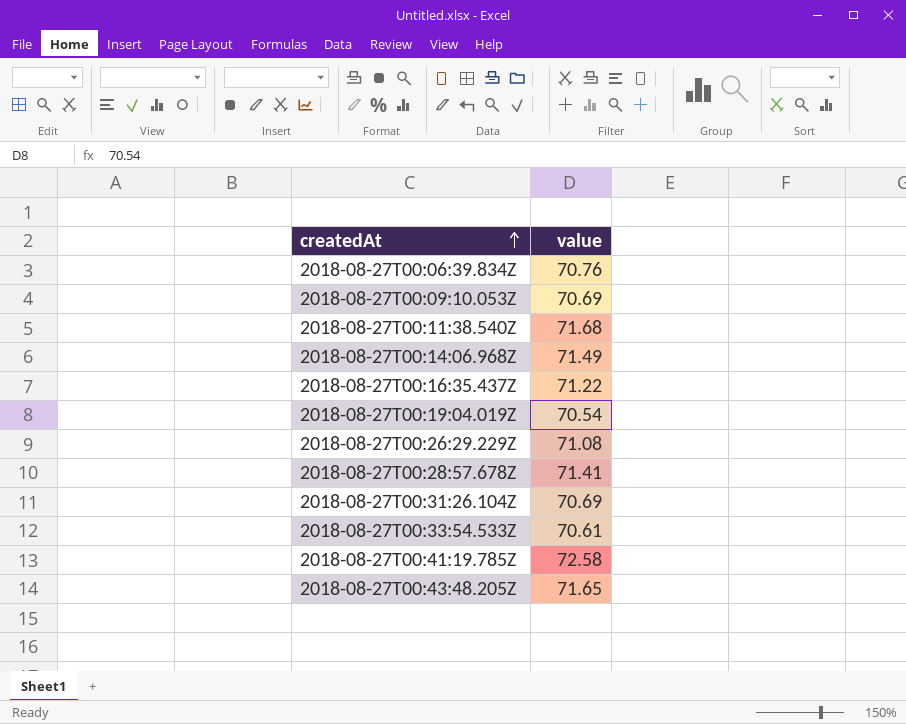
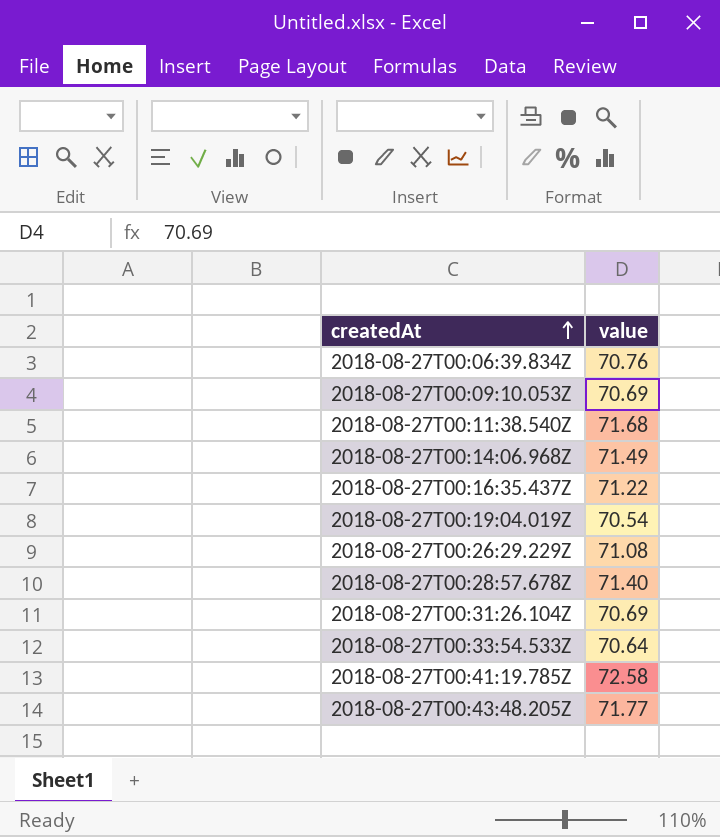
2018-08-27T00:28:57.678Z | value: 71.41 -> 71.40
2018-08-27T00:33:54.533Z | value: 70.61 -> 70.64
2018-08-27T00:43:48.205Z | value: 71.65 -> 71.77

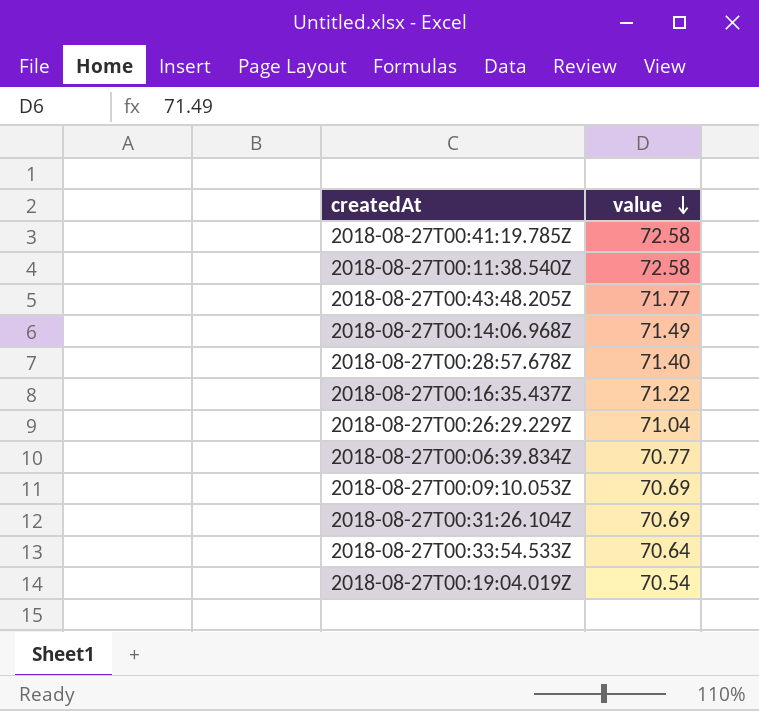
row order: createdAt ascending -> value descending
2018-08-27T00:11:38.540Z | value: 71.68 -> 72.58
2018-08-27T00:26:29.229Z | value: 71.08 -> 71.04
2018-08-27T00:06:39.834Z | value: 70.76 -> 70.77

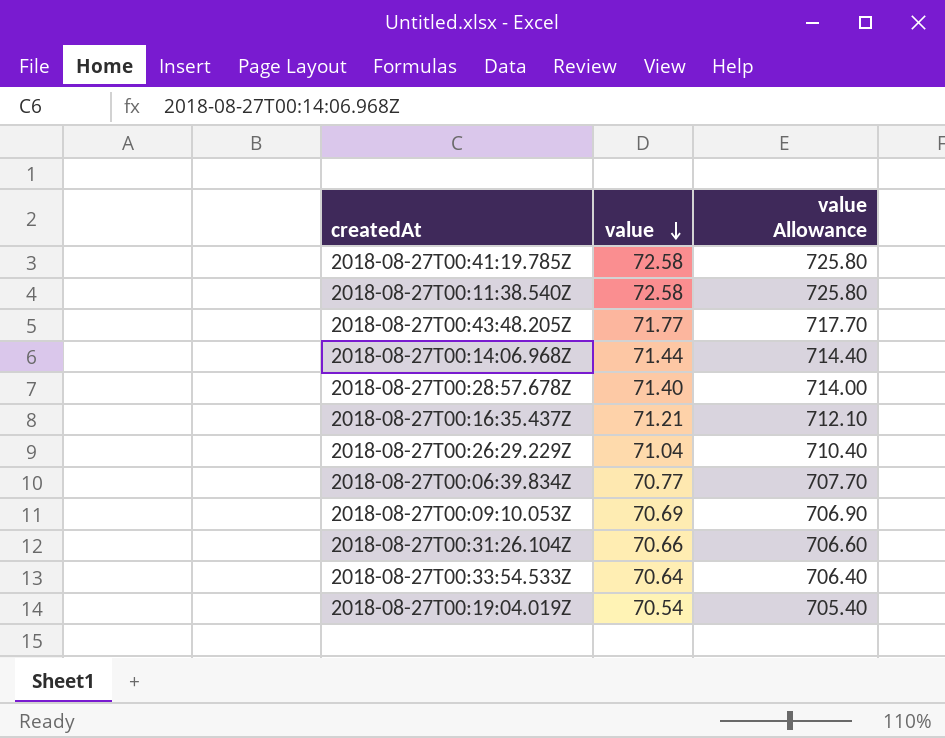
column value Allowance | formula: none -> [value] * 10
2018-08-27T00:14:06.968Z | value: 71.49 -> 71.44
2018-08-27T00:16:35.437Z | value: 71.22 -> 71.21
2018-08-27T00:31:26.104Z | value: 70.69 -> 70.66

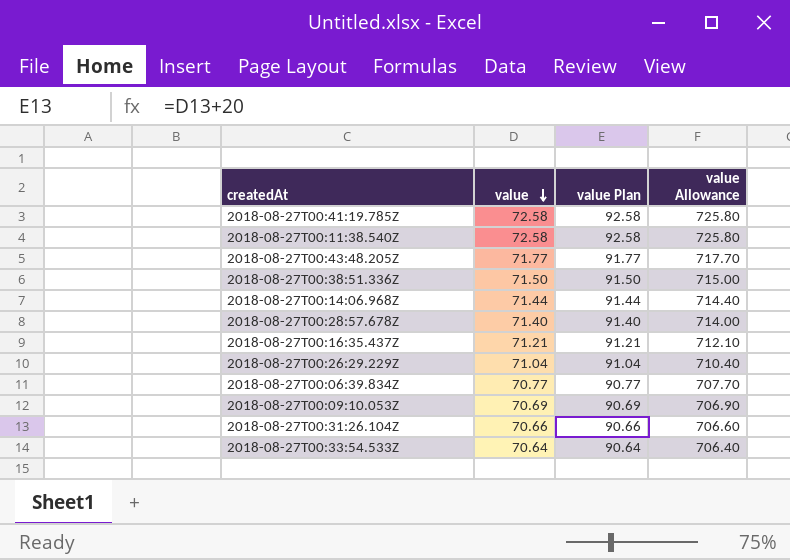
column value Plan | formula: none -> [value] + 20
row 2018-08-27T00:19:04.019Z: 70.54 | 705.40 -> none
row 2018-08-27T00:38:51.336Z: none -> 71.50 | 91.50 | 715.00

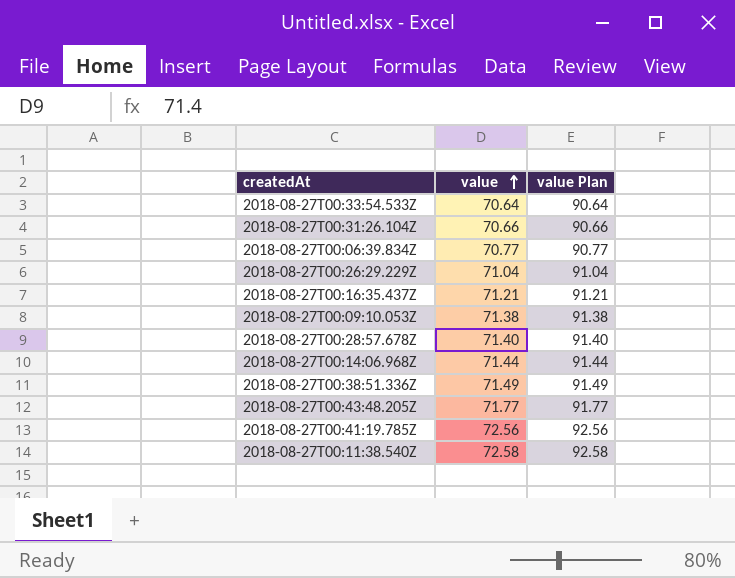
row order: value descending -> value ascending
column value Allowance | formula: [value] * 10 -> none
2018-08-27T00:09:10.053Z | value: 70.69 -> 71.38
2018-08-27T00:09:10.053Z | value Plan: 90.69 -> 91.38
2018-08-27T00:38:51.336Z | value: 71.50 -> 71.49
2018-08-27T00:38:51.336Z | value Plan: 91.50 -> 91.49
2018-08-27T00:41:19.785Z | value: 72.58 -> 72.56
2018-08-27T00:41:19.785Z | value Plan: 92.58 -> 92.56

